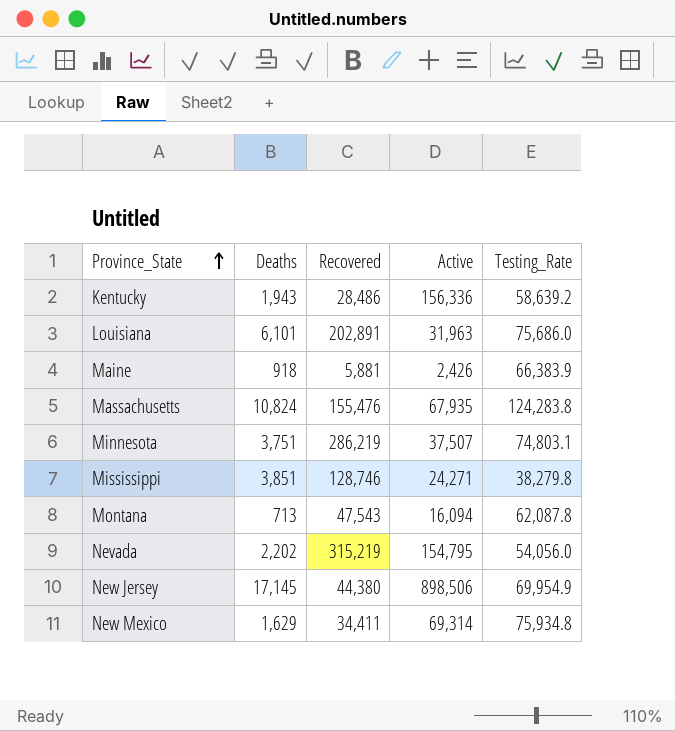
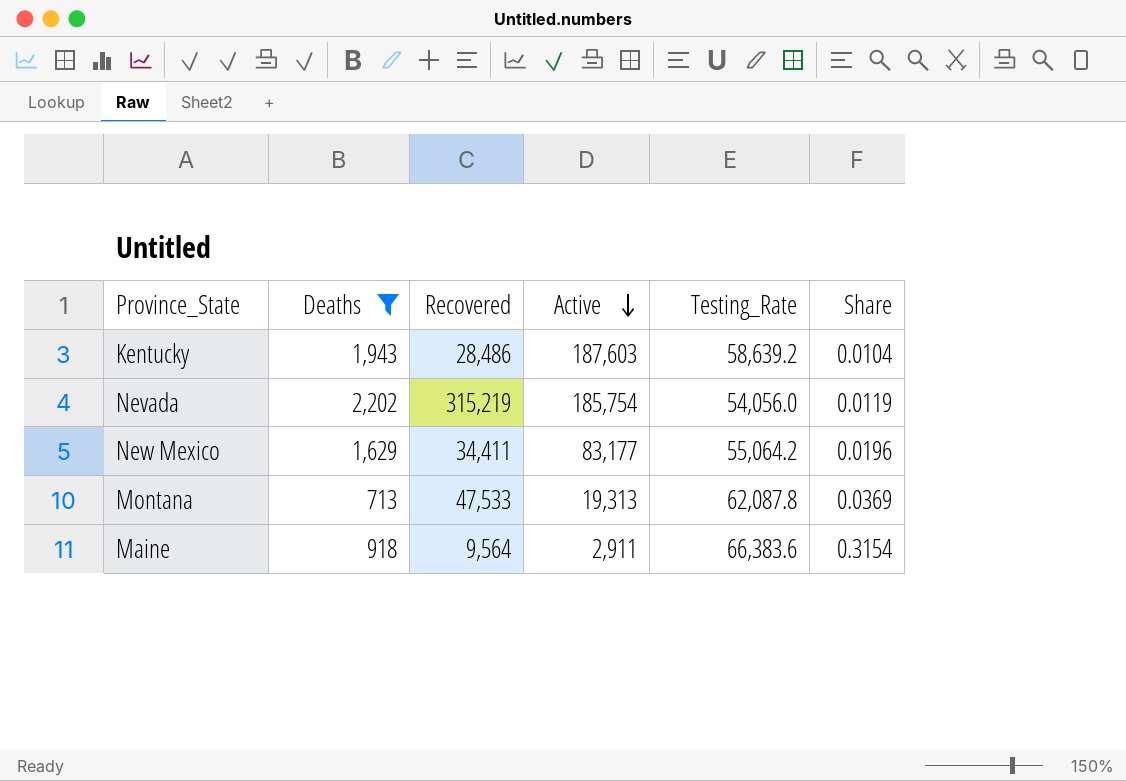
filter: none -> Deaths <= 2,202
row order: Province_State ascending -> Active descending
column Share | formula: none -> [Deaths] / [Active]
Kentucky | Active: 156,336 -> 187,603
Nevada | Active: 154,795 -> 185,754
New Mexico | Active: 69,314 -> 83,177
New Mexico | Testing_Rate: 75,934.8 -> 55,064.2
Montana | Recovered: 47,543 -> 47,533
Montana | Active: 16,094 -> 19,313
Maine | Recovered: 5,881 -> 9,564
Maine | Active: 2,426 -> 2,911
Maine | Testing_Rate: 66,383.9 -> 66,383.6

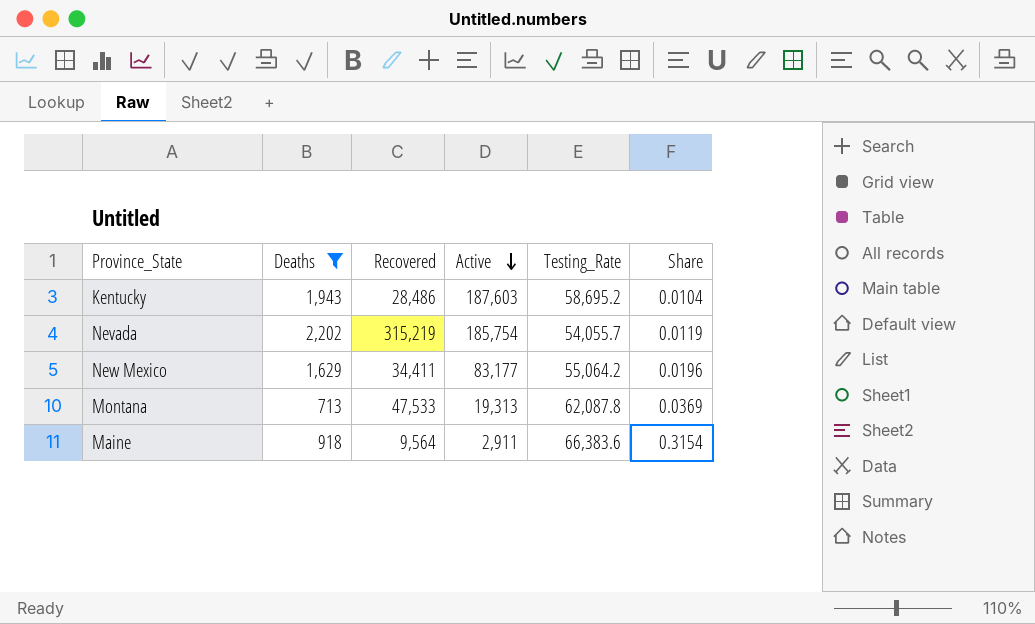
Kentucky | Testing_Rate: 58,639.2 -> 58,695.2
Nevada | Testing_Rate: 54,056.0 -> 54,055.7

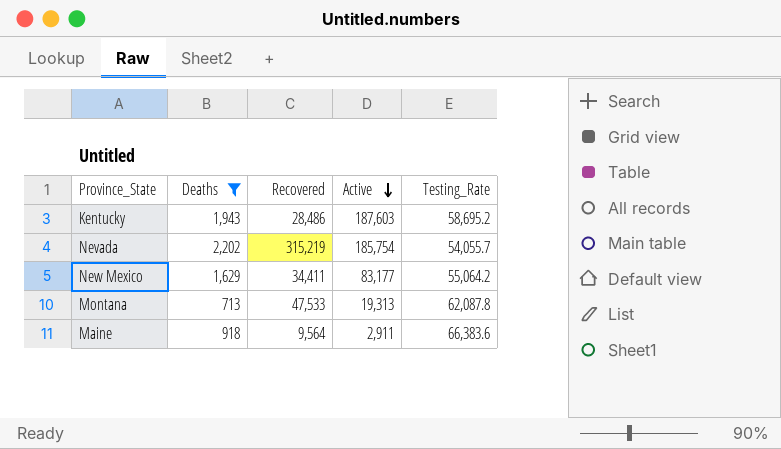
column Share | formula: [Deaths] / [Active] -> none

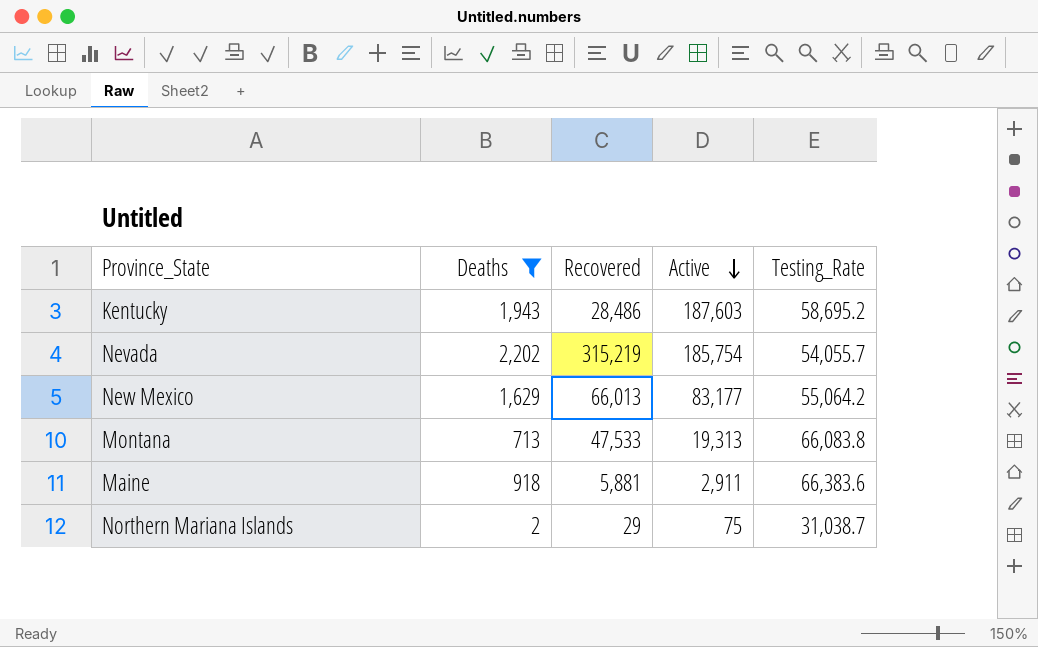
New Mexico | Recovered: 34,411 -> 66,013
Montana | Testing_Rate: 62,087.8 -> 66,083.8
Maine | Recovered: 9,564 -> 5,881
row Northern Mariana Islands: none -> 2 | 29 | 75 | 31,038.7

